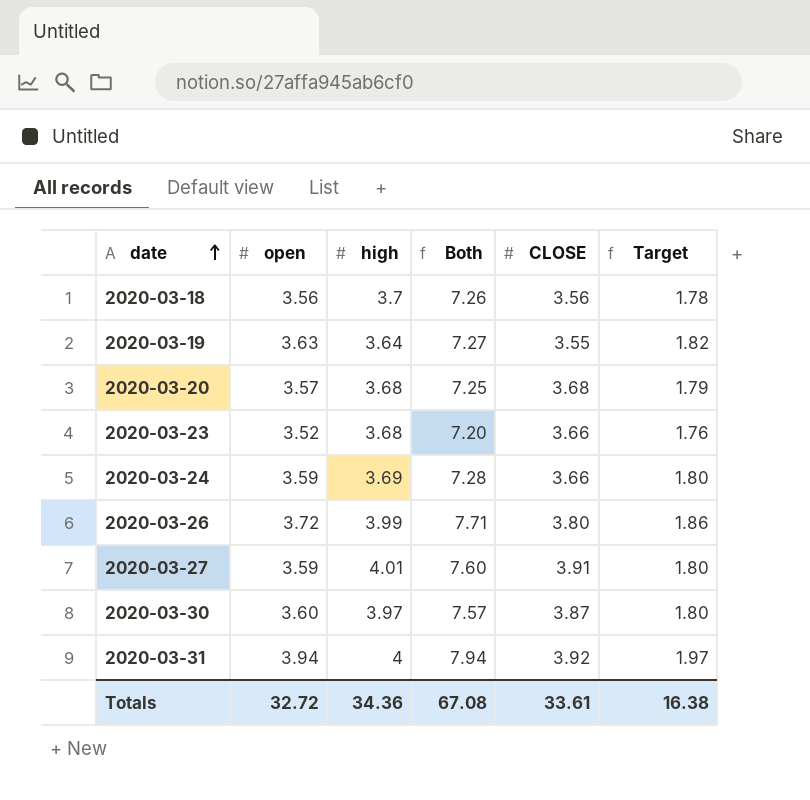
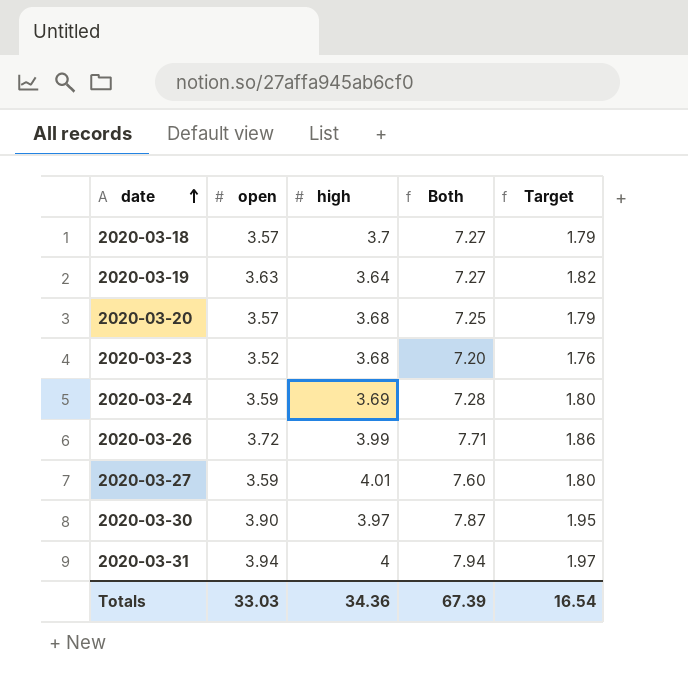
column CLOSE | position: 5 -> none
2020-03-18 | open: 3.56 -> 3.57
2020-03-18 | Both: 7.26 -> 7.27
2020-03-18 | Target: 1.78 -> 1.79
2020-03-30 | open: 3.60 -> 3.90
2020-03-30 | Both: 7.57 -> 7.87
2020-03-30 | Target: 1.80 -> 1.95
Totals | open: 32.72 -> 33.03
Totals | Both: 67.08 -> 67.39
Totals | Target: 16.38 -> 16.54

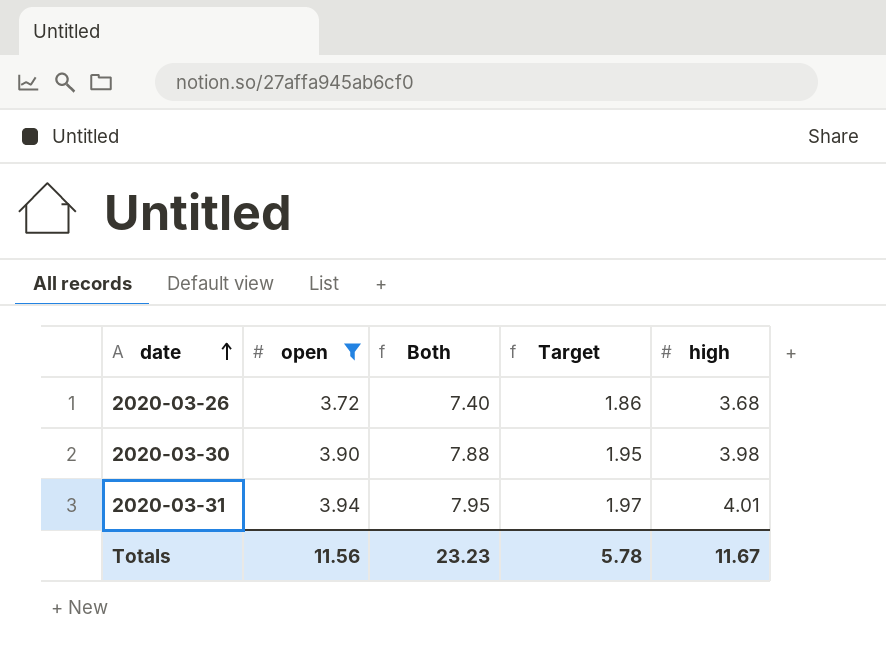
filter: none -> open >= 3.72
column high | position: 3 -> 5
2020-03-26 | Both: 7.71 -> 7.40
2020-03-26 | high: 3.99 -> 3.68
2020-03-30 | Both: 7.87 -> 7.88
2020-03-30 | high: 3.97 -> 3.98
2020-03-31 | Both: 7.94 -> 7.95
2020-03-31 | high: 4 -> 4.01
Totals | open: 33.03 -> 11.56
Totals | Both: 67.39 -> 23.23
Totals | Target: 16.54 -> 5.78
Totals | high: 34.36 -> 11.67

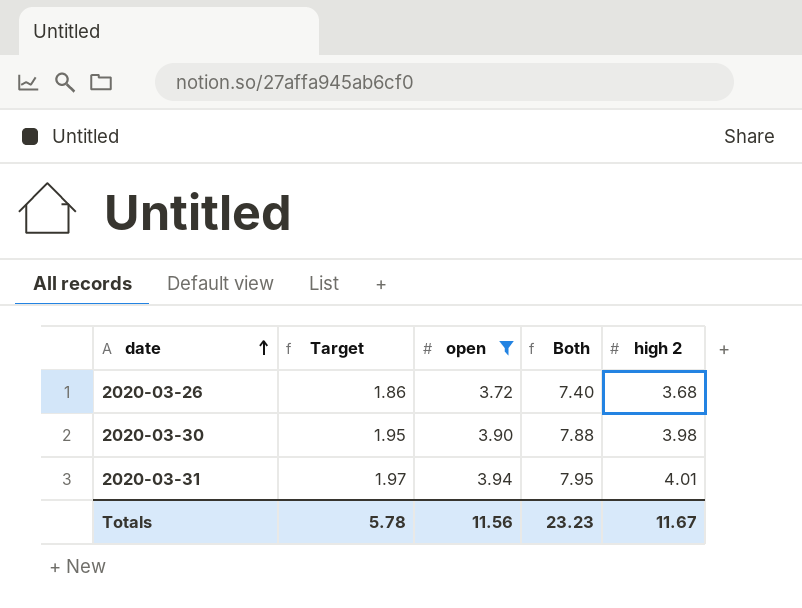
column Target | position: 4 -> 2
column name: high -> high 2

